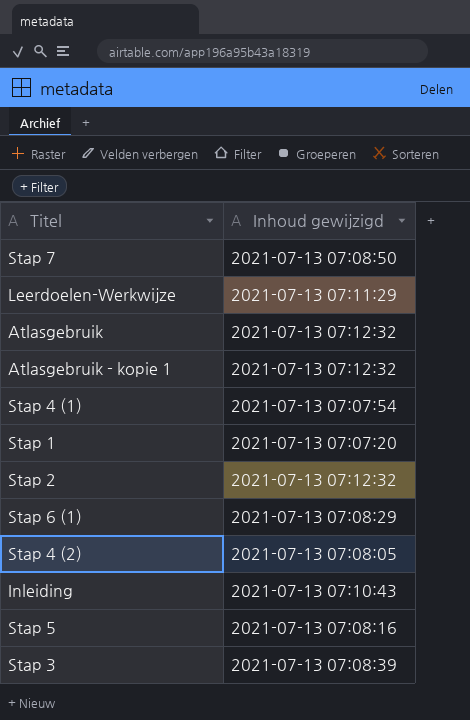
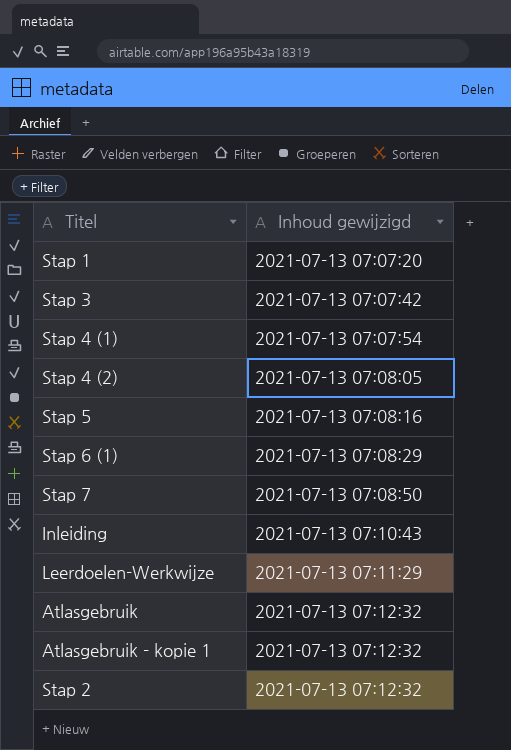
row order: none -> Inhoud gewijzigd ascending
Stap 3 | Inhoud gewijzigd: 2021-07-13 07:08:39 -> 2021-07-13 07:07:42

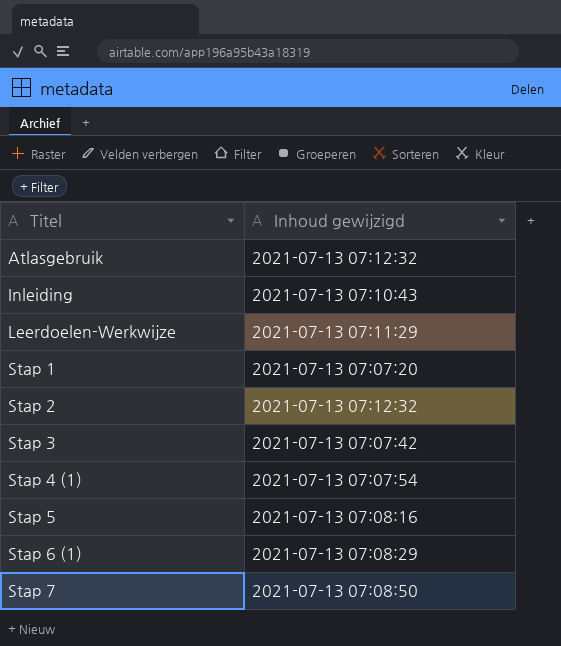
row order: Inhoud gewijzigd ascending -> Titel ascending
row Stap 4 (2): 2021-07-13 07:08:05 -> none
row Atlasgebruik - kopie 1: 2021-07-13 07:12:32 -> none

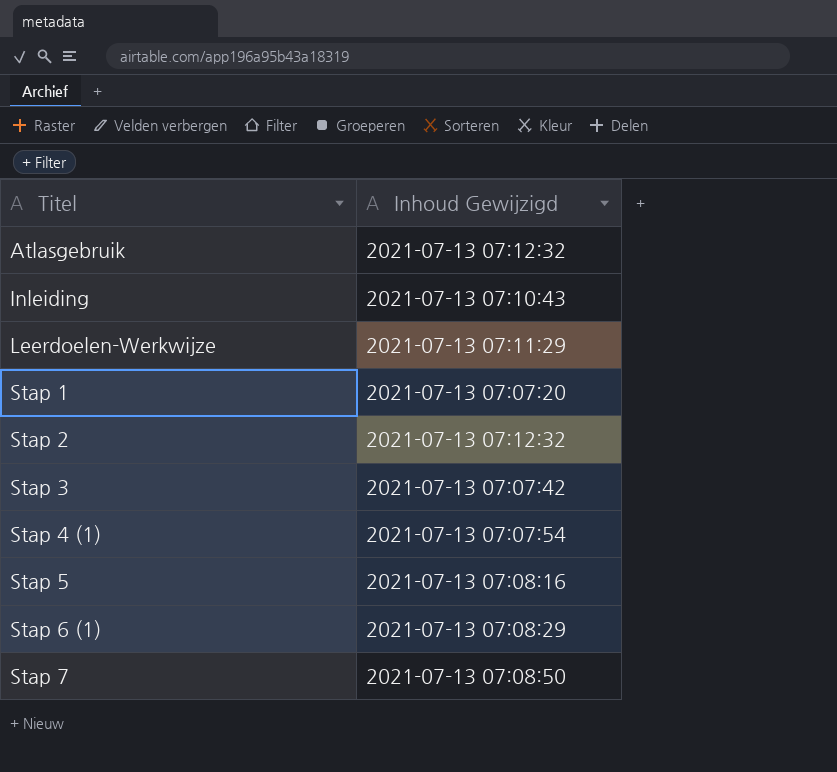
column name: Inhoud gewijzigd -> Inhoud Gewijzigd

